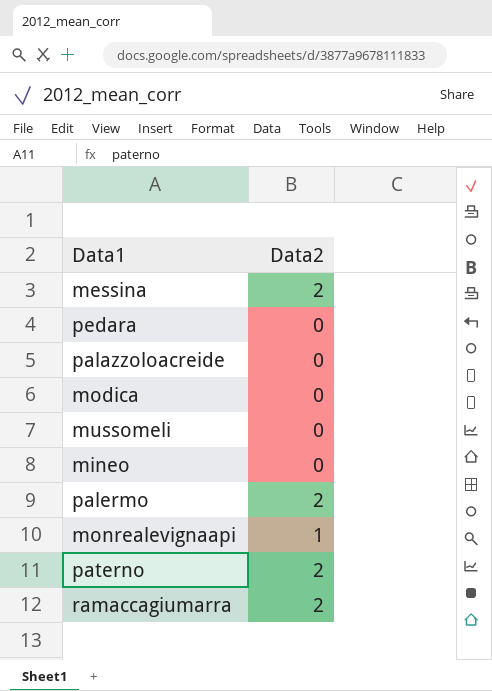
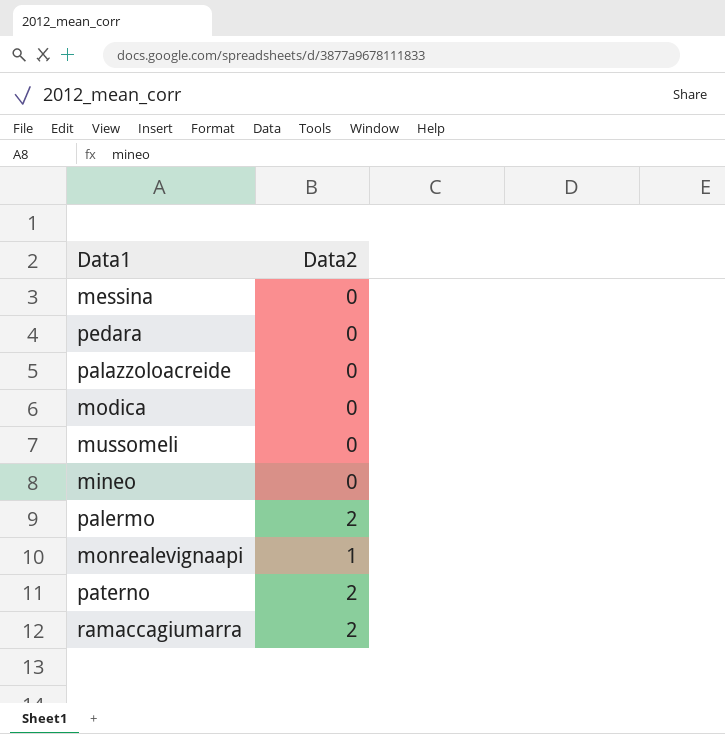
messina | Data2: 2 -> 0

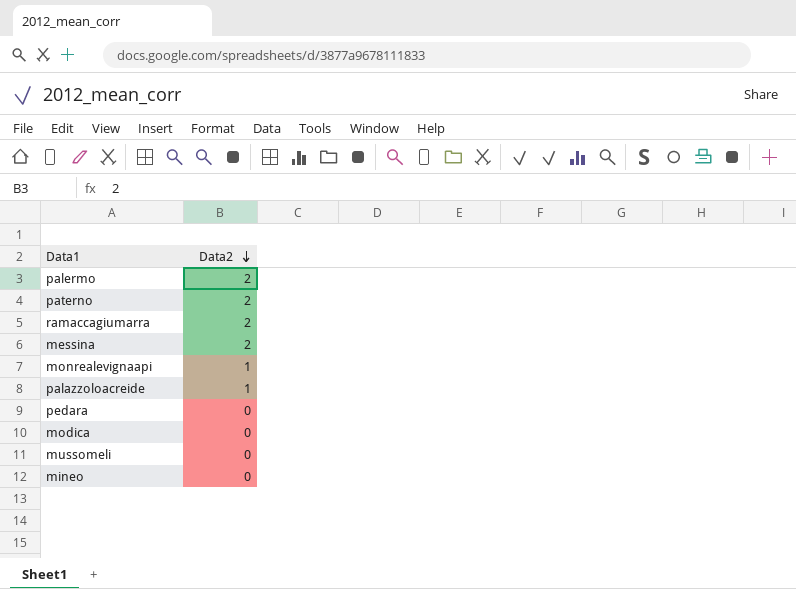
row order: none -> Data2 descending
messina | Data2: 0 -> 2
palazzoloacreide | Data2: 0 -> 1

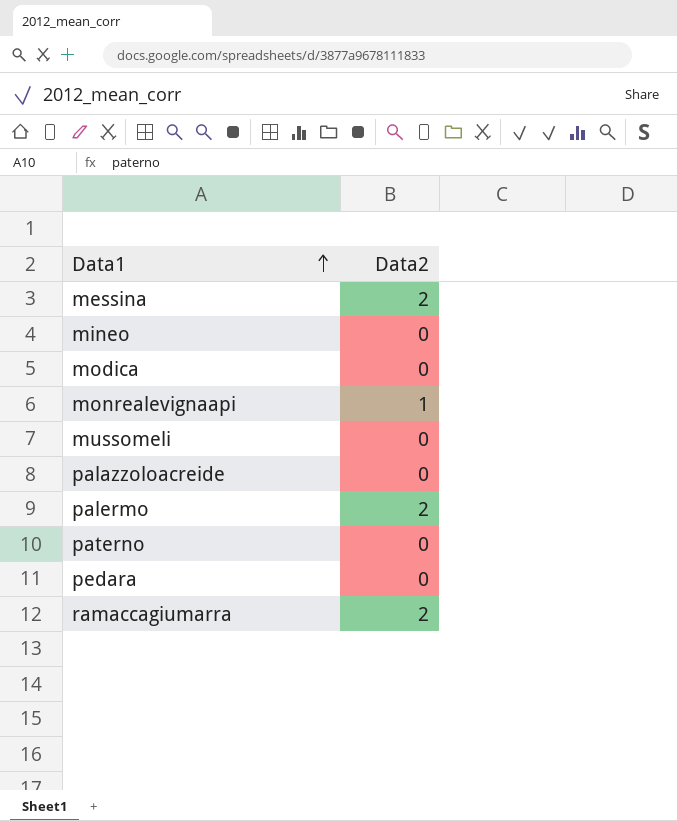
row order: Data2 descending -> Data1 ascending
palazzoloacreide | Data2: 1 -> 0
paterno | Data2: 2 -> 0

